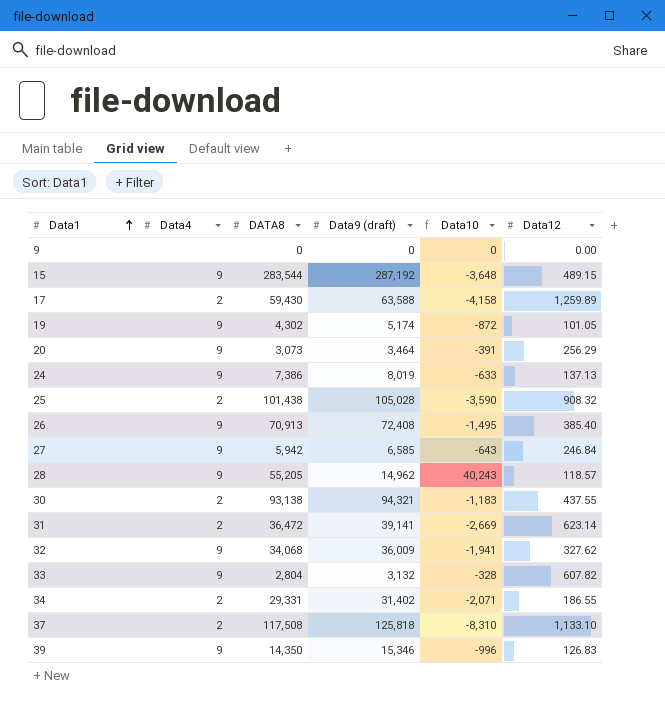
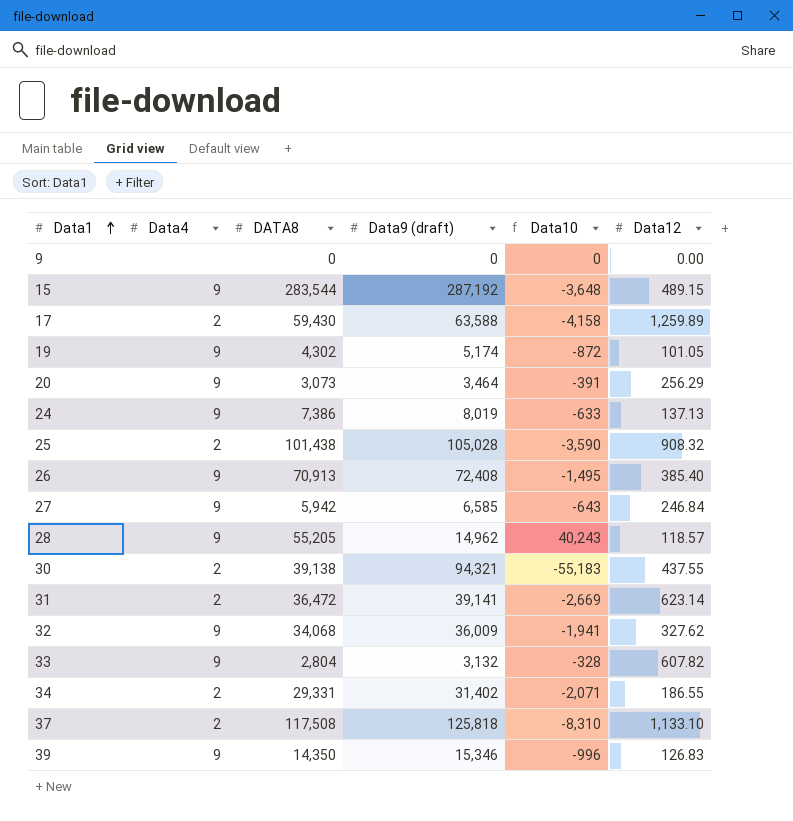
30 | DATA8: 93,138 -> 39,138
30 | Data10: -1,183 -> -55,183

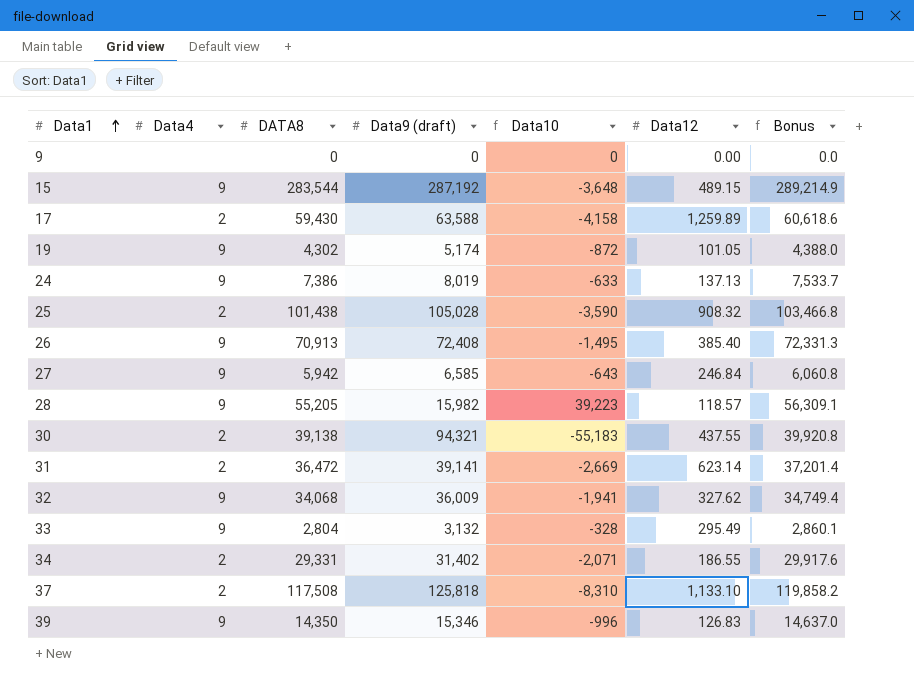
column Bonus | formula: none -> [DATA8] * 1.02
row 20: 9 | 3,073 | 3,464 | -391 | 256.29 -> none
28 | Data9 (draft): 14,962 -> 15,982
28 | Data10: 40,243 -> 39,223
33 | Data12: 607.82 -> 295.49

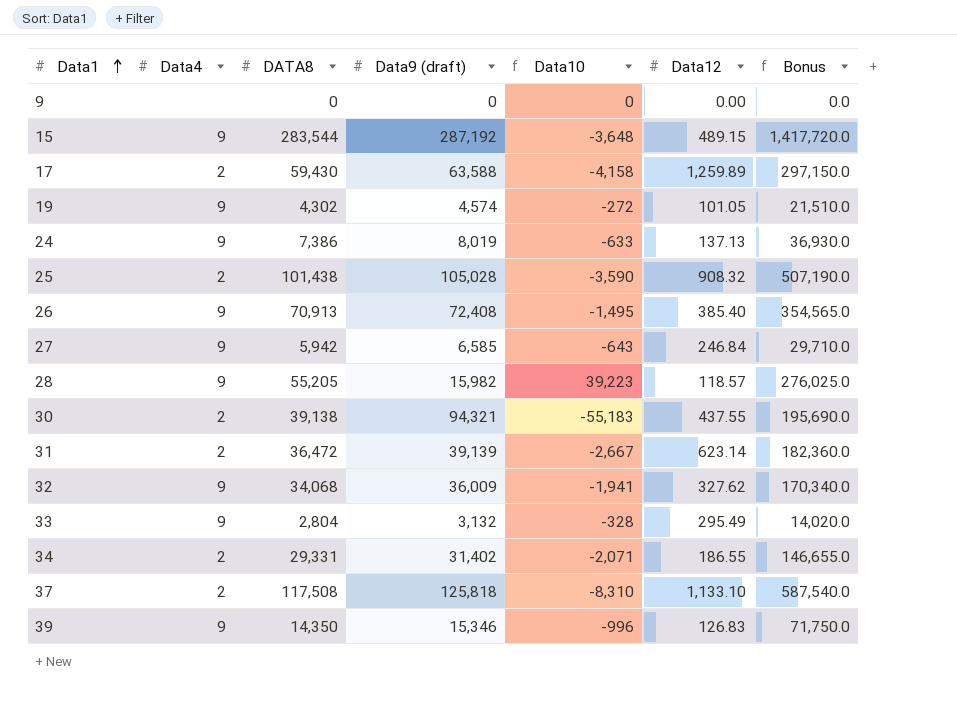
column Bonus | formula: [DATA8] * 1.02 -> [DATA8] * 5
19 | Data9 (draft): 5,174 -> 4,574
19 | Data10: -872 -> -272
31 | Data9 (draft): 39,141 -> 39,139
31 | Data10: -2,669 -> -2,667

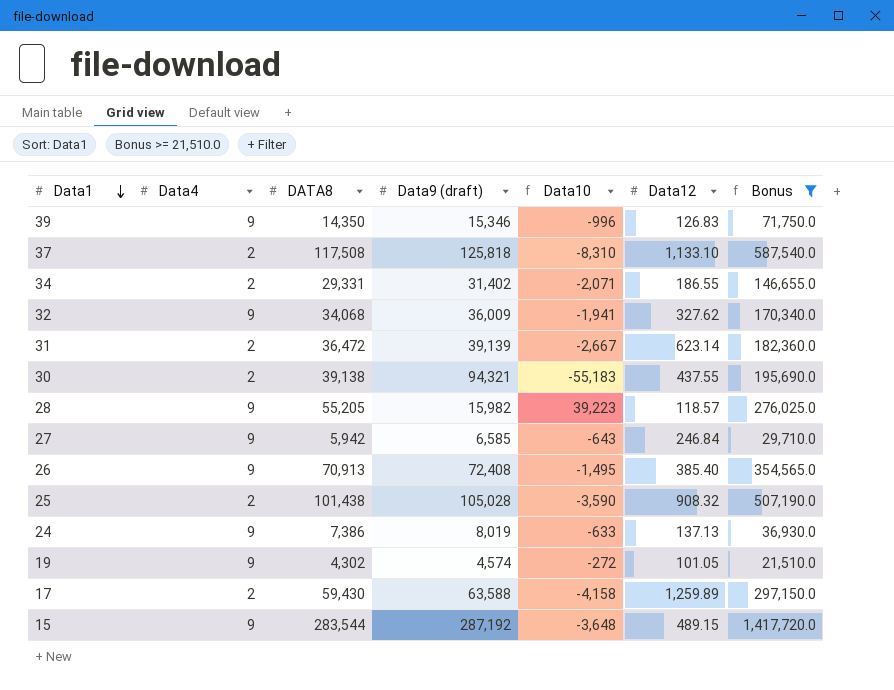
filter: none -> Bonus >= 21,510.0
row order: Data1 ascending -> Data1 descending

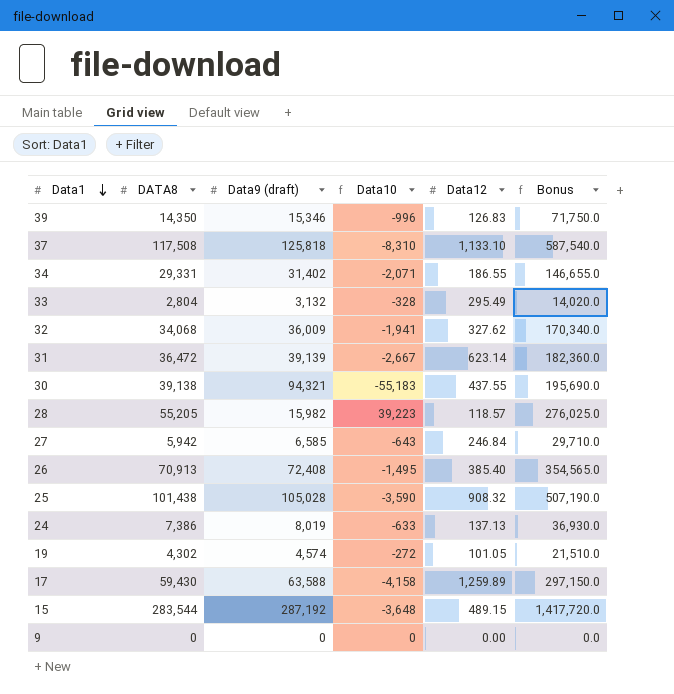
filter: Bonus >= 21,510.0 -> none
column Data4 | position: 2 -> none

